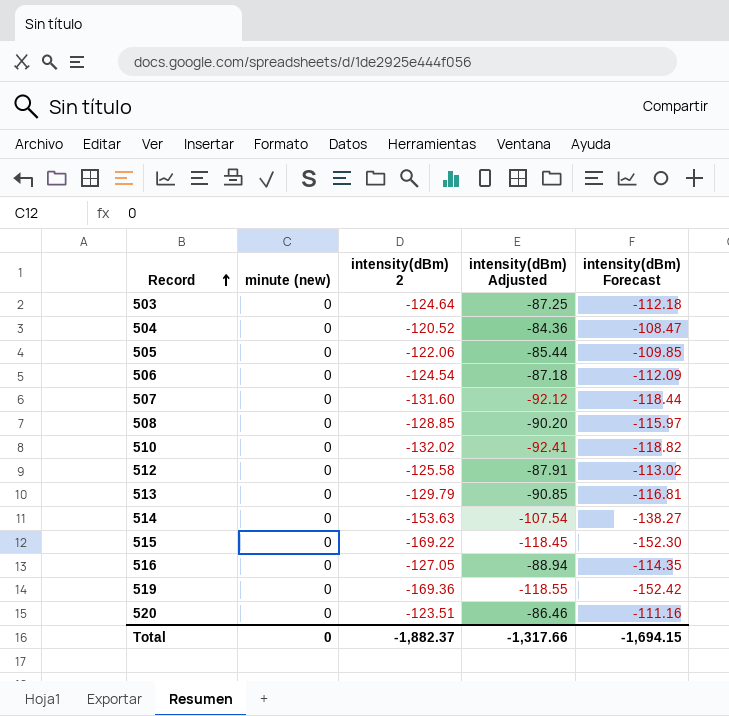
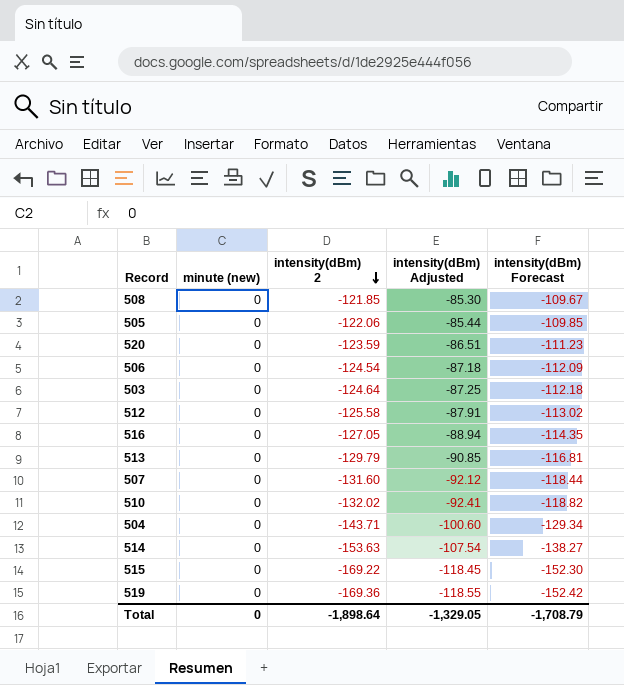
row order: Record ascending -> intensity(dBm) 2 descending
508 | intensity(dBm) 2: -128.85 -> -121.85
508 | intensity(dBm) Adjusted: -90.20 -> -85.30
508 | intensity(dBm) Forecast: -115.97 -> -109.67
520 | intensity(dBm) 2: -123.51 -> -123.59
520 | intensity(dBm) Adjusted: -86.46 -> -86.51
520 | intensity(dBm) Forecast: -111.16 -> -111.23
504 | intensity(dBm) 2: -120.52 -> -143.71
504 | intensity(dBm) Adjusted: -84.36 -> -100.60
504 | intensity(dBm) Forecast: -108.47 -> -129.34
Total | intensity(dBm) 2: -1,882.37 -> -1,898.64
Total | intensity(dBm) Adjusted: -1,317.66 -> -1,329.05
Total | intensity(dBm) Forecast: -1,694.15 -> -1,708.79

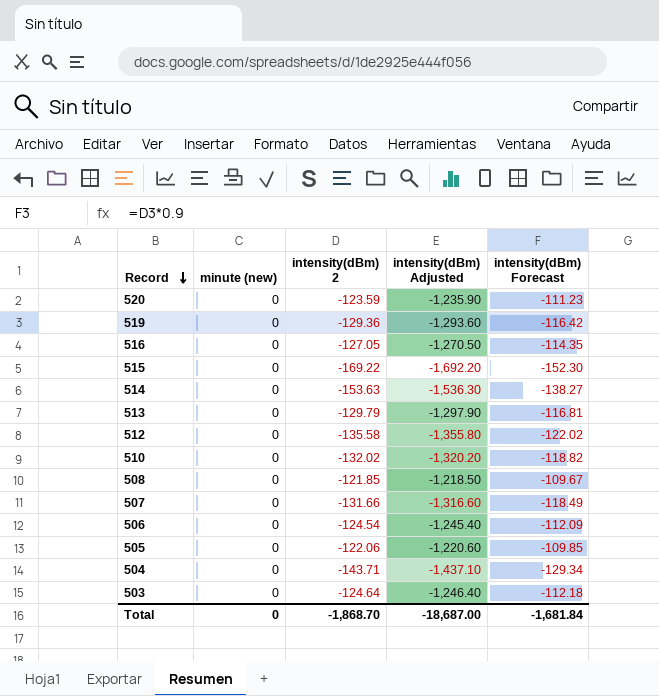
row order: intensity(dBm) 2 descending -> Record descending
column intensity(dBm) Adjusted | formula: [intensity(dBm) 2] * 0.7 -> [intensity(dBm) 2] * 10
519 | intensity(dBm) 2: -169.36 -> -129.36
519 | intensity(dBm) Forecast: -152.42 -> -116.42
512 | intensity(dBm) 2: -125.58 -> -135.58
512 | intensity(dBm) Forecast: -113.02 -> -122.02
507 | intensity(dBm) 2: -131.60 -> -131.66
507 | intensity(dBm) Forecast: -118.44 -> -118.49
Total | intensity(dBm) 2: -1,898.64 -> -1,868.70
Total | intensity(dBm) Adjusted: -1,329.05 -> -18,687.00
Total | intensity(dBm) Forecast: -1,708.79 -> -1,681.84

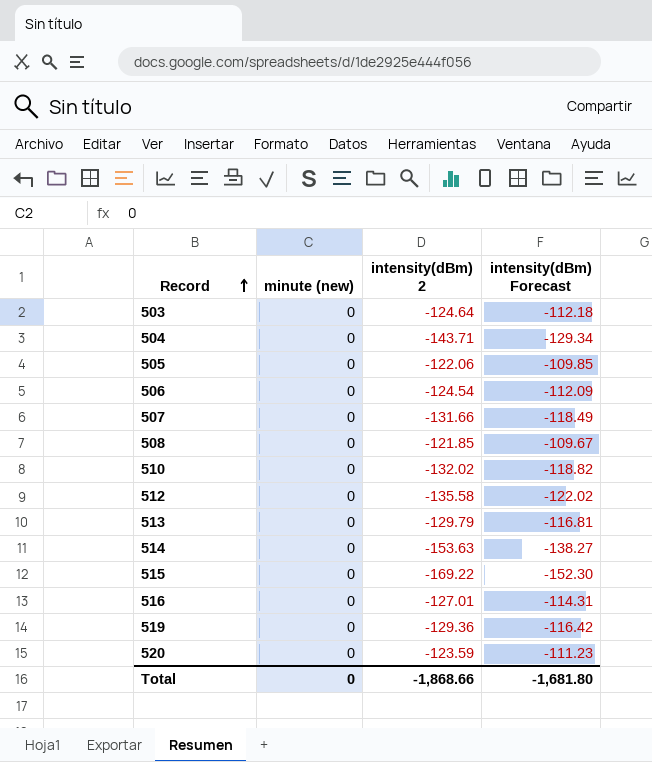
row order: Record descending -> Record ascending
column intensity(dBm) Adjusted | formula: [intensity(dBm) 2] * 10 -> none
516 | intensity(dBm) 2: -127.05 -> -127.01
516 | intensity(dBm) Forecast: -114.35 -> -114.31
Total | intensity(dBm) 2: -1,868.70 -> -1,868.66
Total | intensity(dBm) Forecast: -1,681.84 -> -1,681.80

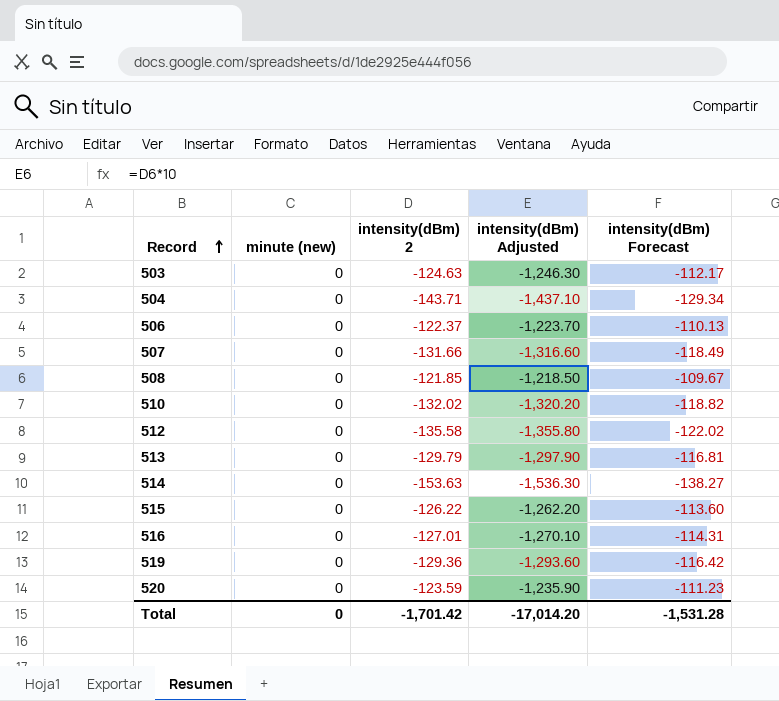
column intensity(dBm) Adjusted | formula: none -> [intensity(dBm) 2] * 10
row 505: 0 | -122.06 | -109.85 -> none
503 | intensity(dBm) 2: -124.64 -> -124.63
503 | intensity(dBm) Forecast: -112.18 -> -112.17
506 | intensity(dBm) 2: -124.54 -> -122.37
506 | intensity(dBm) Forecast: -112.09 -> -110.13
515 | intensity(dBm) 2: -169.22 -> -126.22
515 | intensity(dBm) Forecast: -152.30 -> -113.60
Total | intensity(dBm) 2: -1,868.66 -> -1,701.42
Total | intensity(dBm) Forecast: -1,681.80 -> -1,531.28

